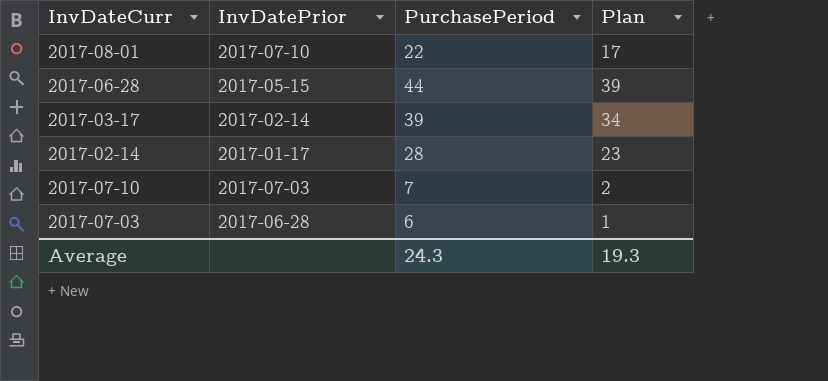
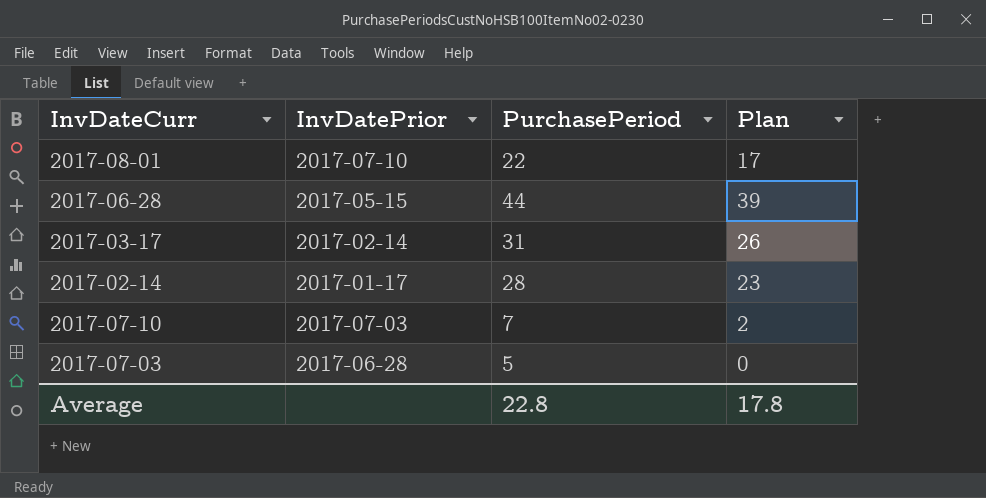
2017-03-17 | PurchasePeriod: 39 -> 31
2017-03-17 | Plan: 34 -> 26
2017-07-03 | PurchasePeriod: 6 -> 5
2017-07-03 | Plan: 1 -> 0
Average | PurchasePeriod: 24.3 -> 22.8
Average | Plan: 19.3 -> 17.8

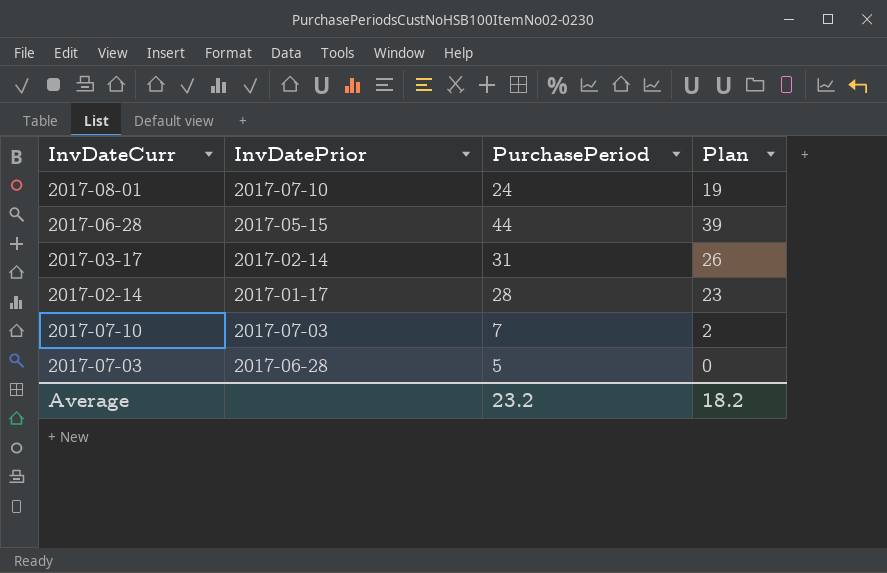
2017-08-01 | PurchasePeriod: 22 -> 24
2017-08-01 | Plan: 17 -> 19
Average | PurchasePeriod: 22.8 -> 23.2
Average | Plan: 17.8 -> 18.2

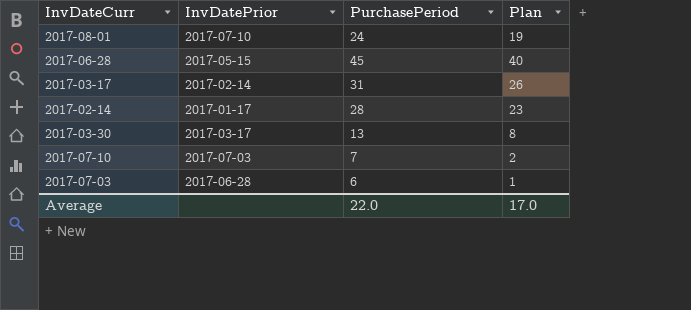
2017-06-28 | PurchasePeriod: 44 -> 45
2017-06-28 | Plan: 39 -> 40
row 2017-03-30: none -> 2017-03-17 | 13 | 8
2017-07-03 | PurchasePeriod: 5 -> 6
2017-07-03 | Plan: 0 -> 1
Average | PurchasePeriod: 23.2 -> 22.0
Average | Plan: 18.2 -> 17.0

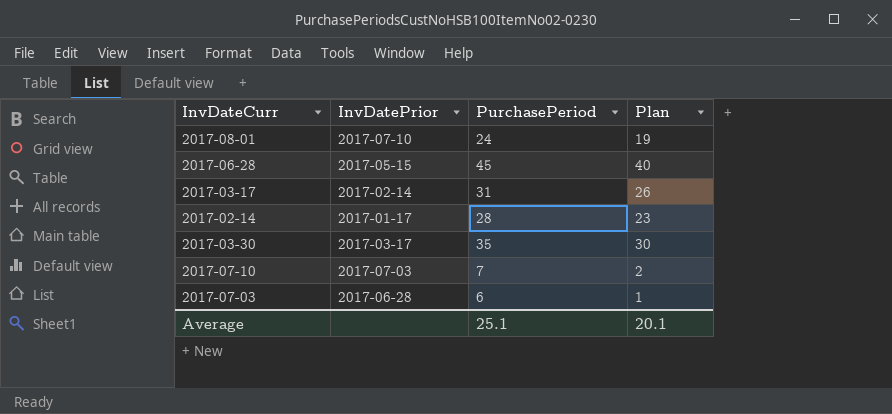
2017-03-30 | PurchasePeriod: 13 -> 35
2017-03-30 | Plan: 8 -> 30
Average | PurchasePeriod: 22.0 -> 25.1
Average | Plan: 17.0 -> 20.1

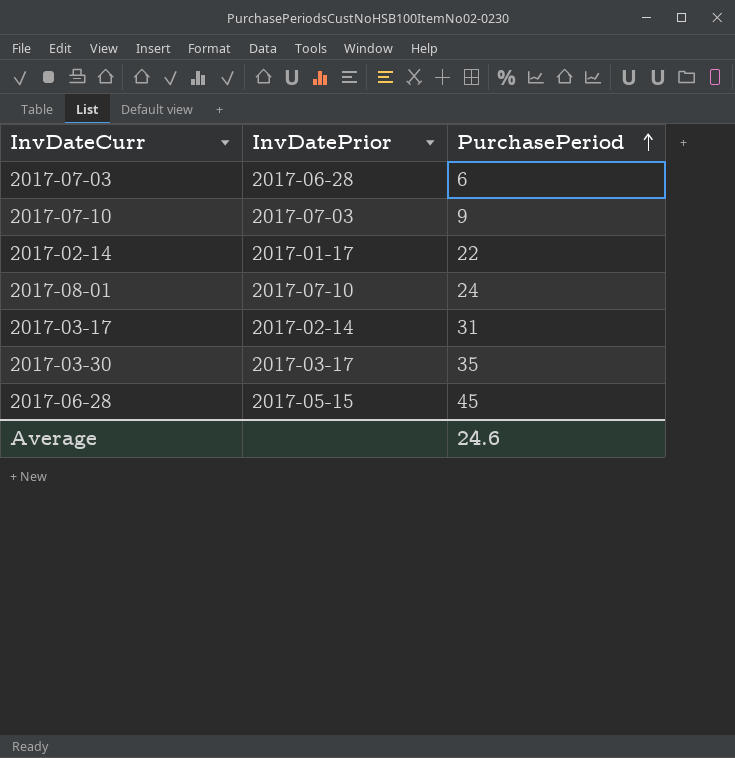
row order: none -> PurchasePeriod ascending
column Plan | formula: [PurchasePeriod] - 5 -> none
2017-07-10 | PurchasePeriod: 7 -> 9
2017-02-14 | PurchasePeriod: 28 -> 22
Average | PurchasePeriod: 25.1 -> 24.6

